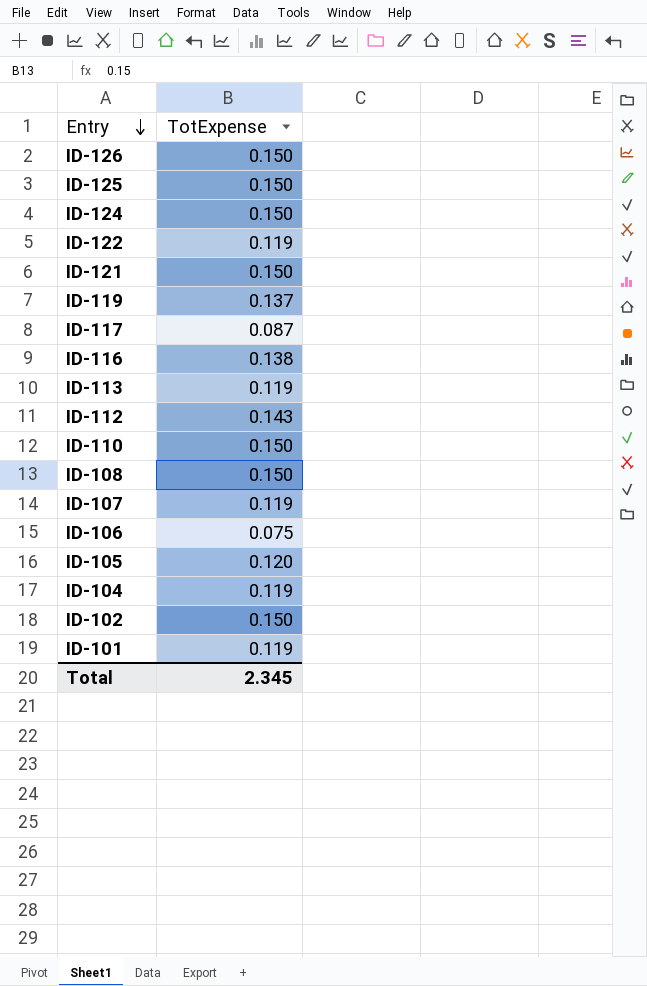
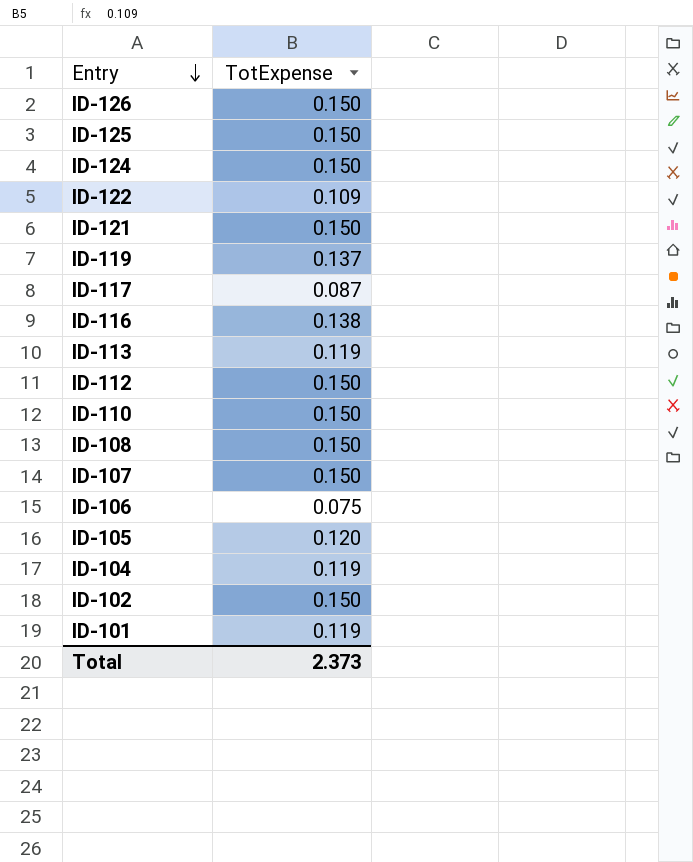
ID-122 | TotExpense: 0.119 -> 0.109
ID-112 | TotExpense: 0.143 -> 0.150
ID-107 | TotExpense: 0.119 -> 0.150
Total | TotExpense: 2.345 -> 2.373

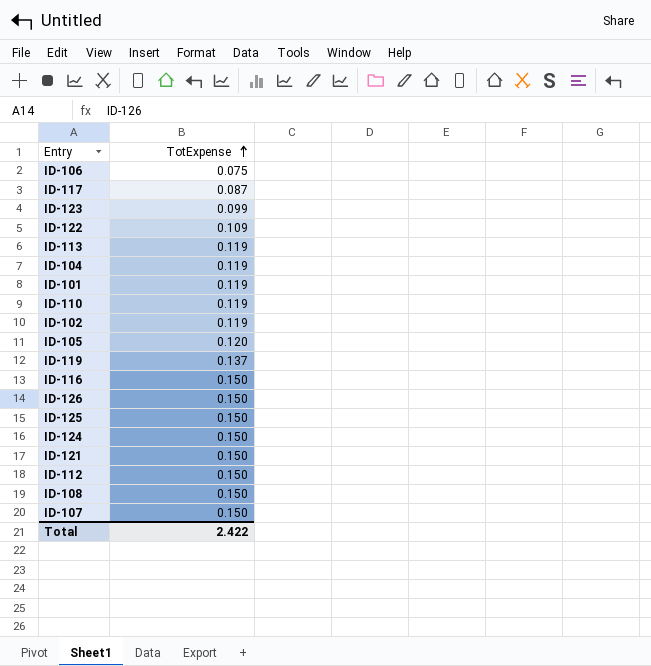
row order: Entry descending -> TotExpense ascending
row ID-123: none -> 0.099
ID-110 | TotExpense: 0.150 -> 0.119
ID-102 | TotExpense: 0.150 -> 0.119
ID-116 | TotExpense: 0.138 -> 0.150
Total | TotExpense: 2.373 -> 2.422

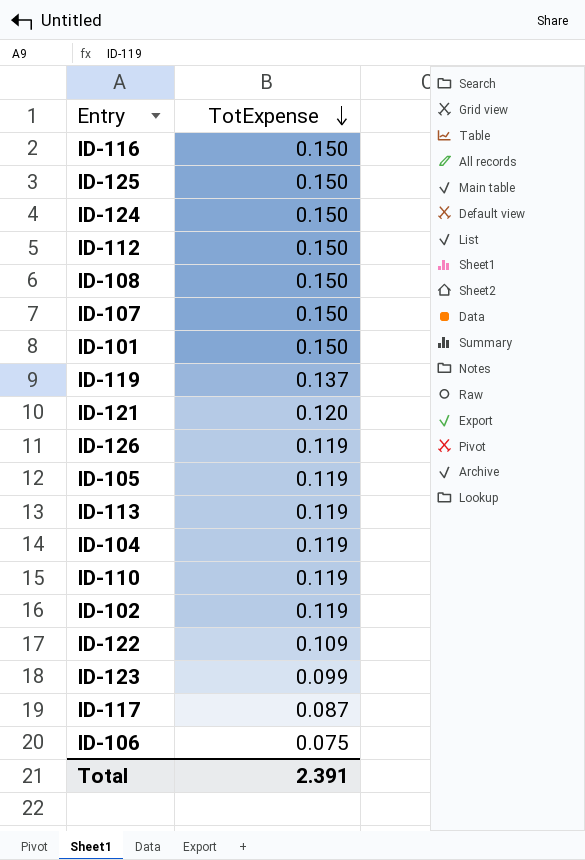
row order: TotExpense ascending -> TotExpense descending
ID-101 | TotExpense: 0.119 -> 0.150
ID-121 | TotExpense: 0.150 -> 0.120
ID-126 | TotExpense: 0.150 -> 0.119
ID-105 | TotExpense: 0.120 -> 0.119
Total | TotExpense: 2.422 -> 2.391

